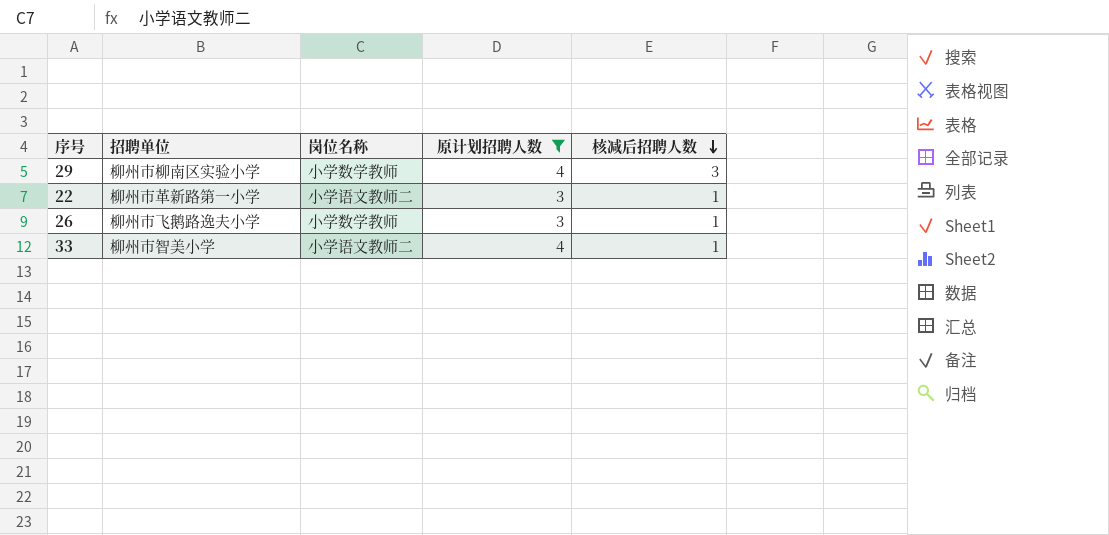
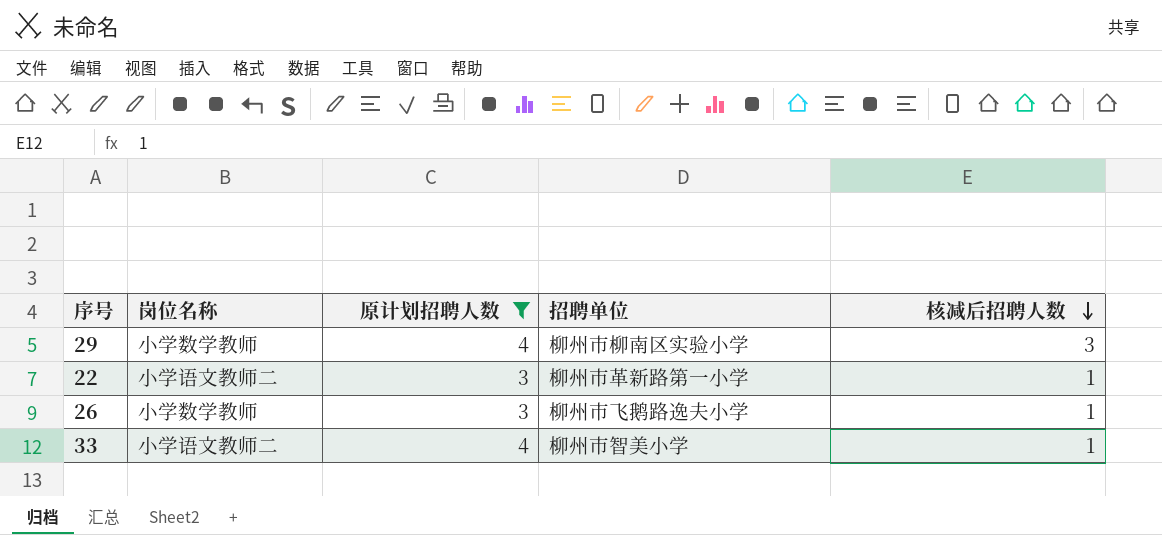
column 招聘单位 | position: 2 -> 4

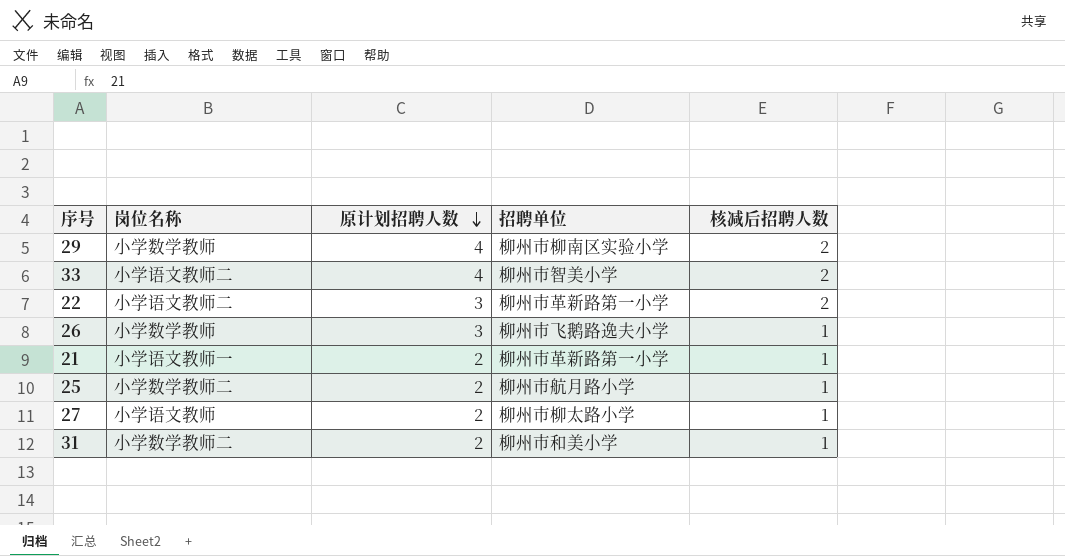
filter: 原计划招聘人数 != 2 -> none
row order: 核减后招聘人数 descending -> 原计划招聘人数 descending
29 | 核减后招聘人数: 3 -> 2
33 | 核减后招聘人数: 1 -> 2
22 | 核减后招聘人数: 1 -> 2

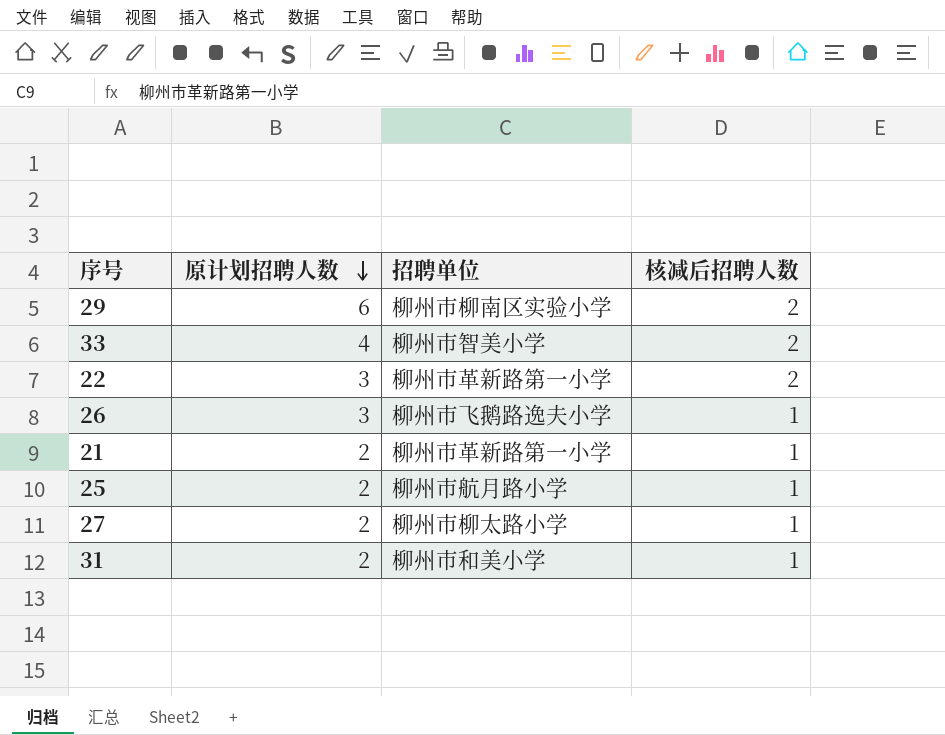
column 岗位名称 | position: 2 -> none
29 | 原计划招聘人数: 4 -> 6

